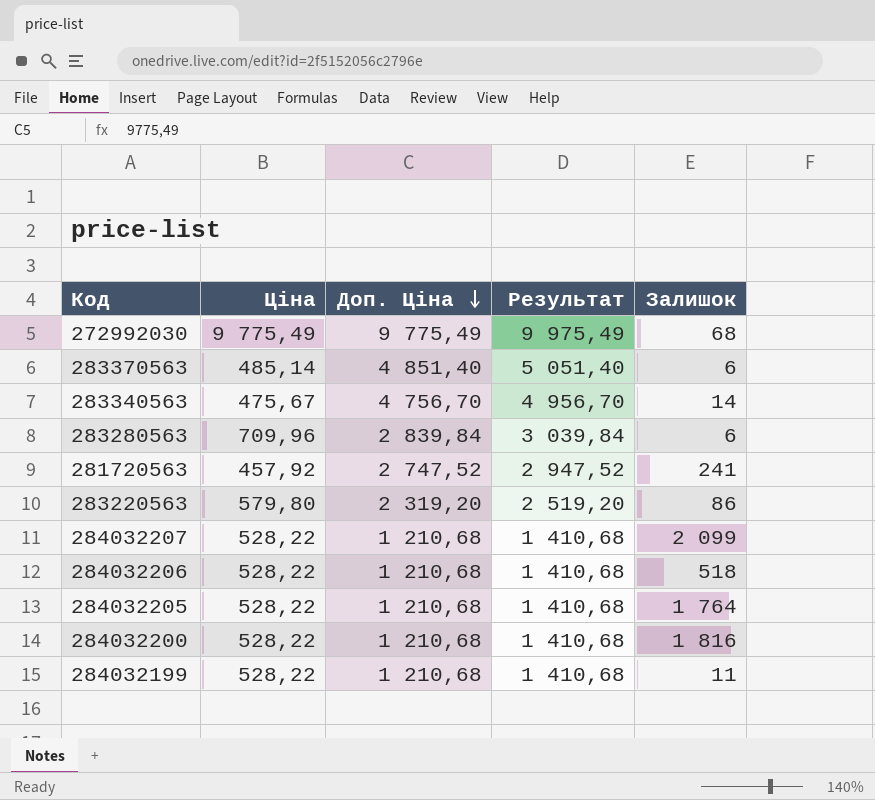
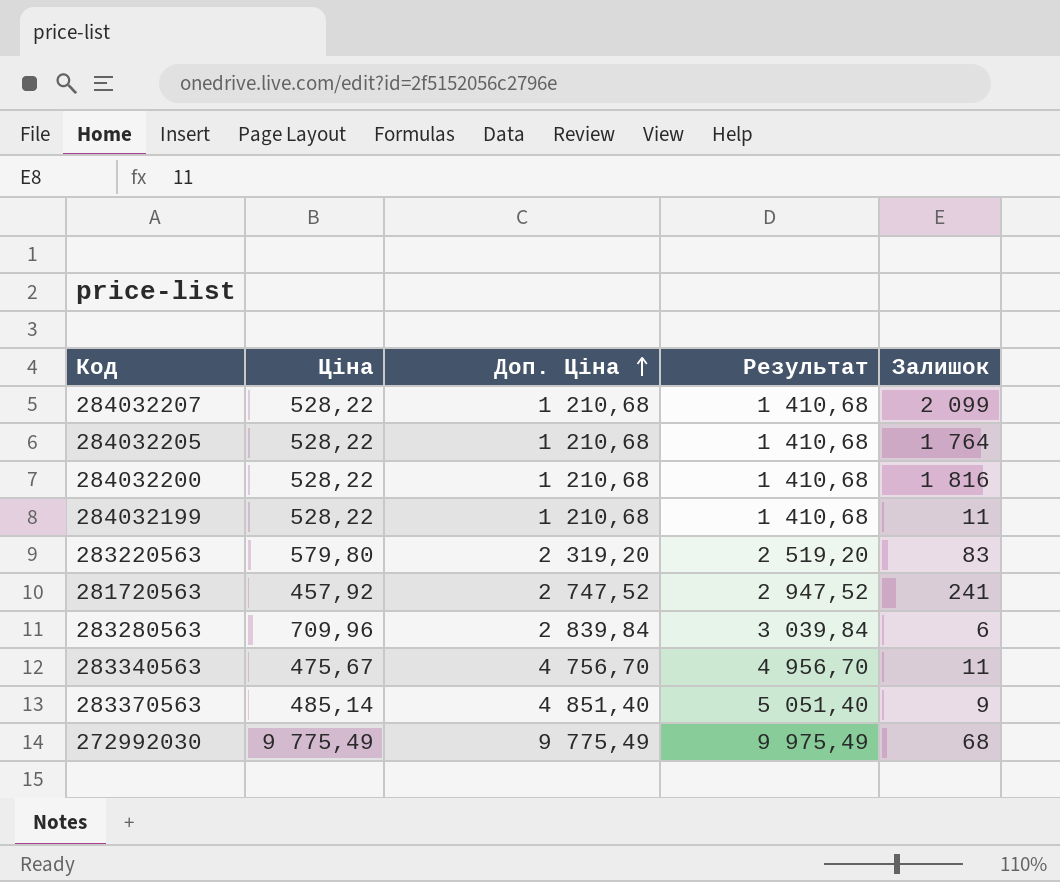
row order: Доп. Ціна descending -> Доп. Ціна ascending
row 284032206: 528,22 | 1 210,68 | 1 410,68 | 518 -> none
283220563 | Залишок: 86 -> 83
283340563 | Залишок: 14 -> 11
283370563 | Залишок: 6 -> 9

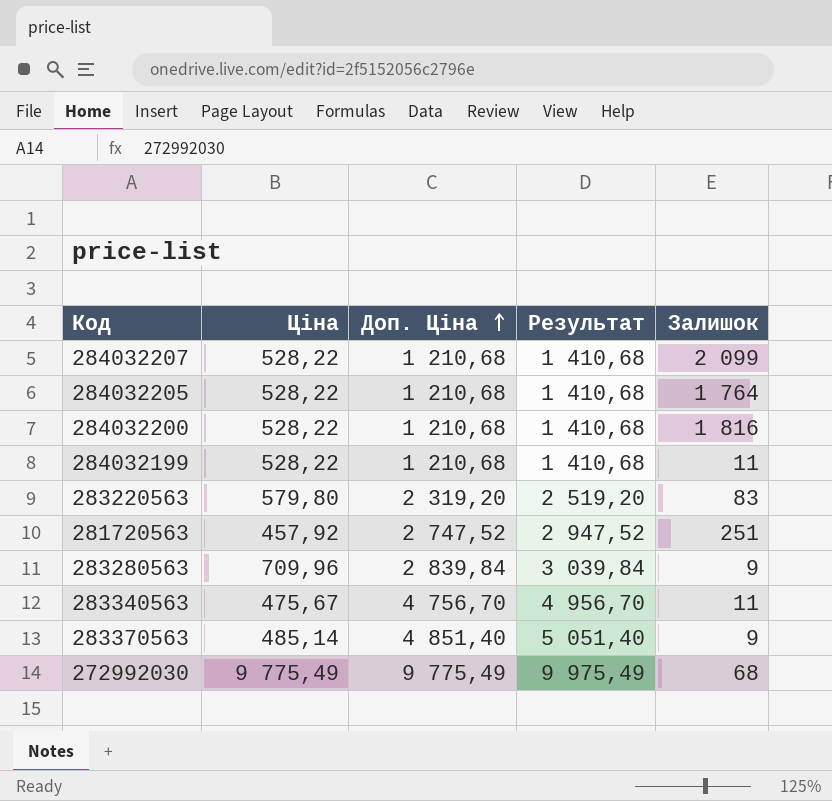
281720563 | Залишок: 241 -> 251
283280563 | Залишок: 6 -> 9

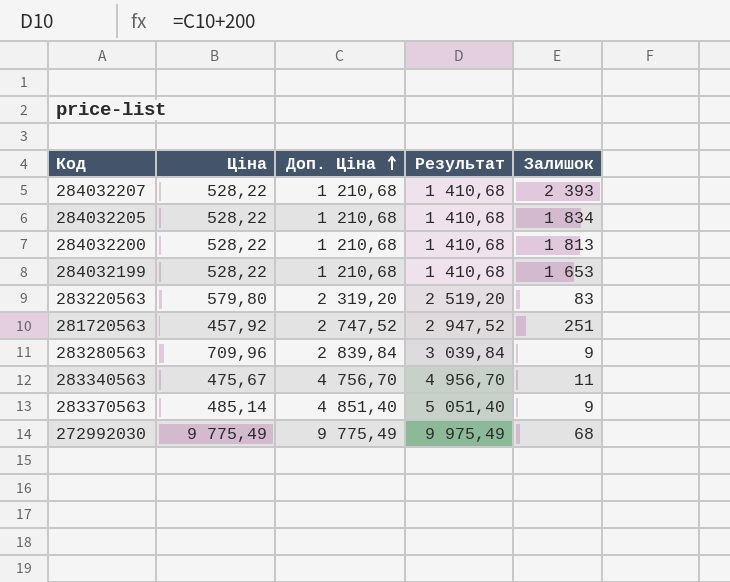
284032207 | Залишок: 2 099 -> 2 393
284032205 | Залишок: 1 764 -> 1 834
284032200 | Залишок: 1 816 -> 1 813
284032199 | Залишок: 11 -> 1 653

